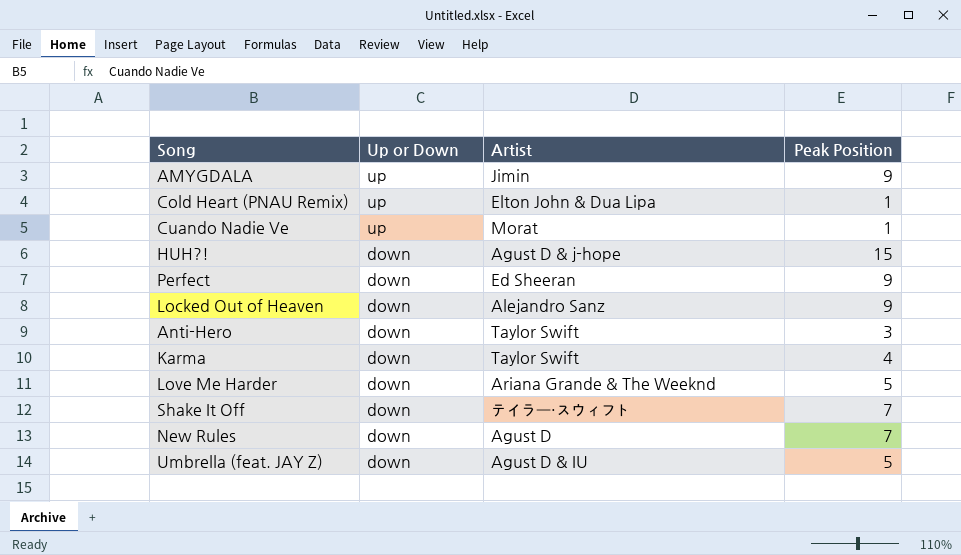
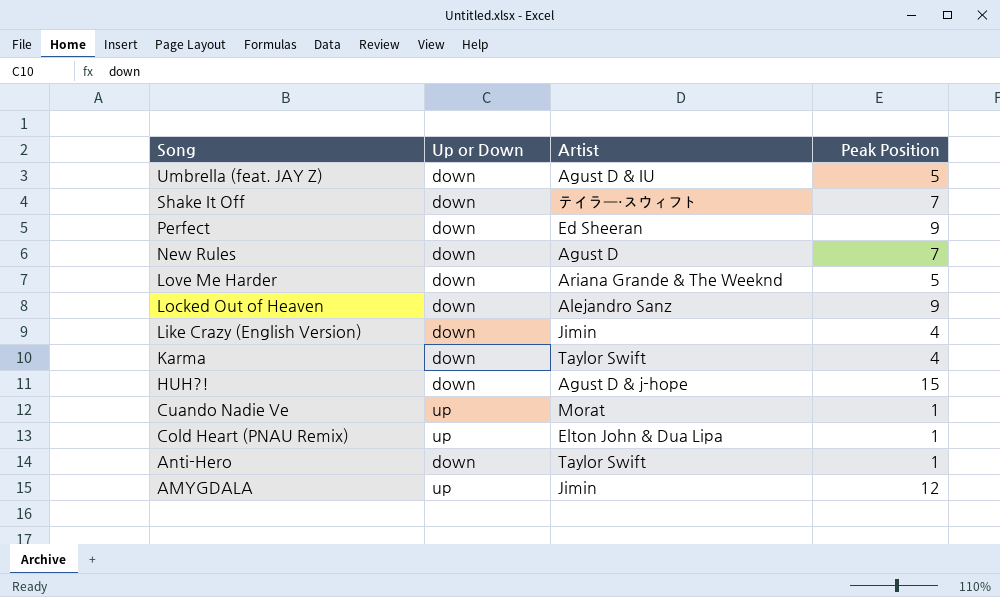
row order: Up or Down descending -> Song descending
row Like Crazy (English Version): none -> down | Jimin | 4
Anti-Hero | Peak Position: 3 -> 1
AMYGDALA | Peak Position: 9 -> 12

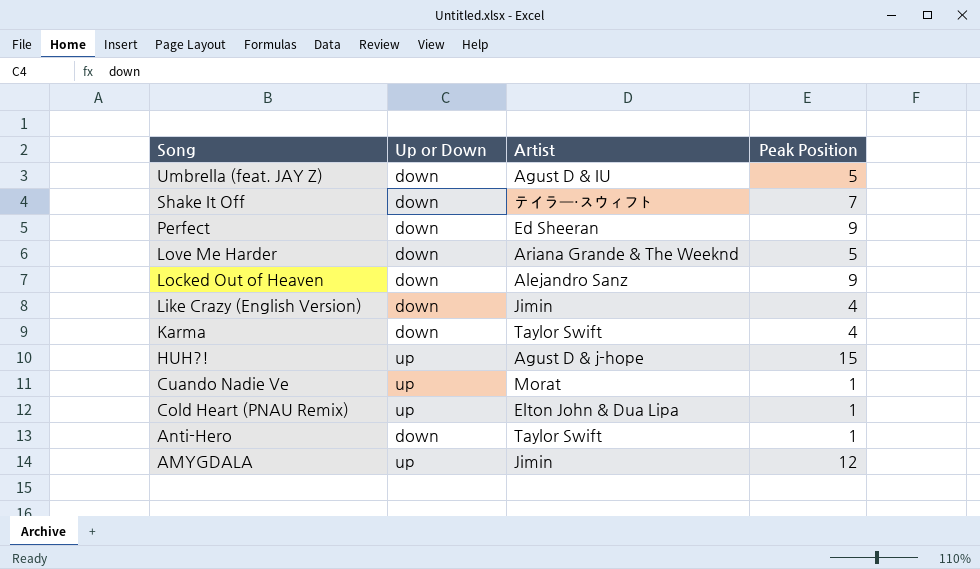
row New Rules: down | Agust D | 7 -> none
HUH?! | Up or Down: down -> up

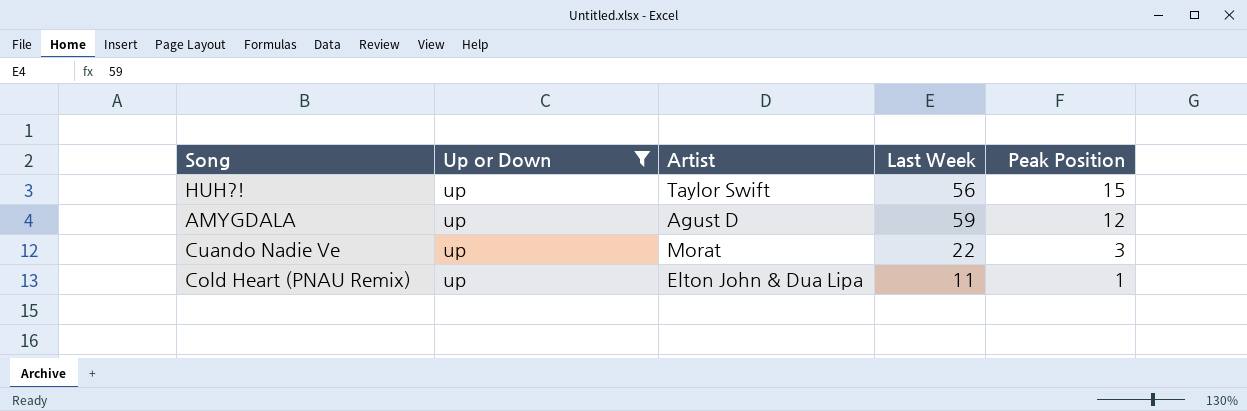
filter: none -> Up or Down = up
row order: Song descending -> Peak Position descending
column Last Week | position: none -> 4
HUH?! | Artist: Agust D & j-hope -> Taylor Swift
AMYGDALA | Artist: Jimin -> Agust D
Cuando Nadie Ve | Peak Position: 1 -> 3

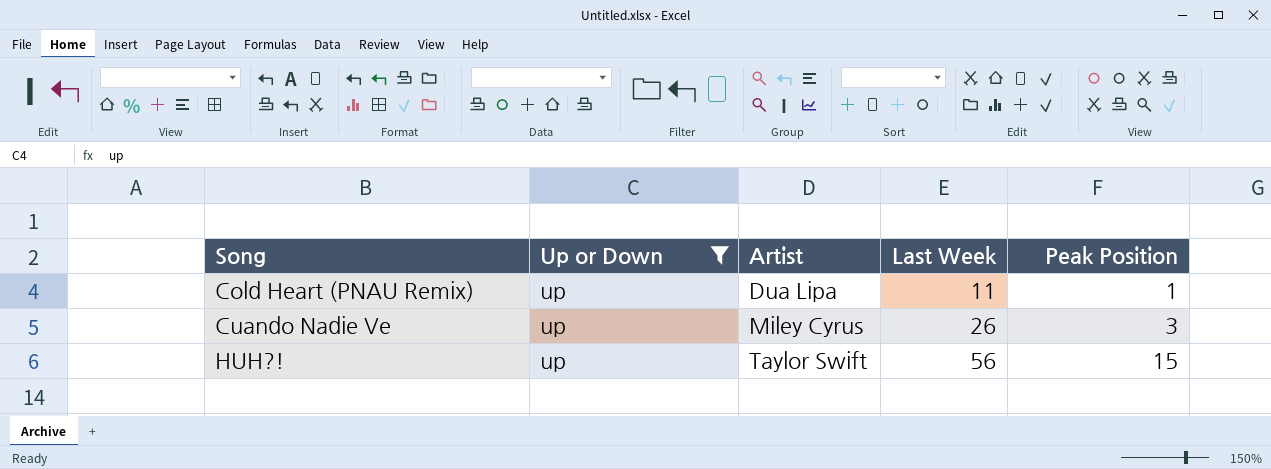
row order: Peak Position descending -> Song ascending
row AMYGDALA: up | Agust D | 59 | 12 -> none
Cold Heart (PNAU Remix) | Artist: Elton John & Dua Lipa -> Dua Lipa
Cuando Nadie Ve | Artist: Morat -> Miley Cyrus
Cuando Nadie Ve | Last Week: 22 -> 26

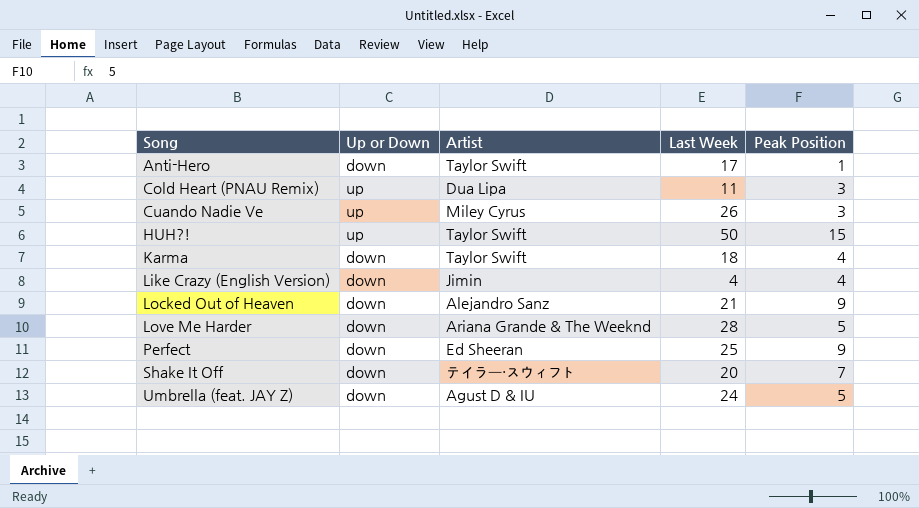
filter: Up or Down = up -> none
Cold Heart (PNAU Remix) | Peak Position: 1 -> 3
HUH?! | Last Week: 56 -> 50

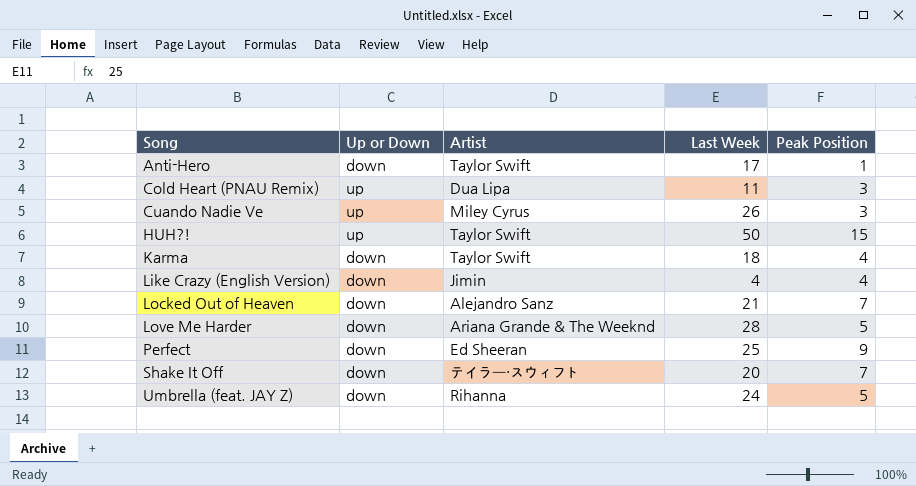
Locked Out of Heaven | Peak Position: 9 -> 7
Umbrella (feat. JAY Z) | Artist: Agust D & IU -> Rihanna

